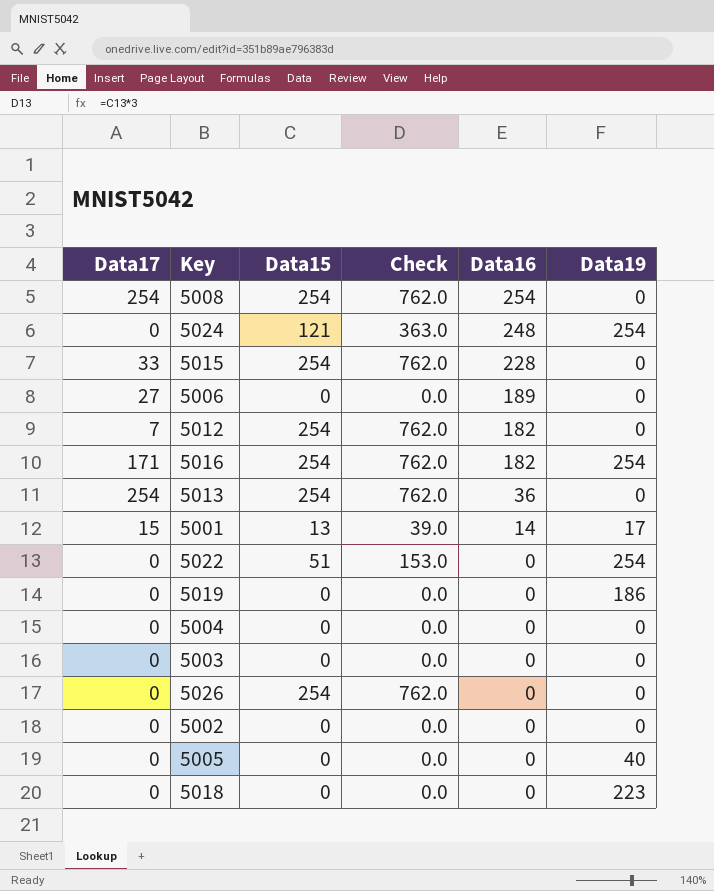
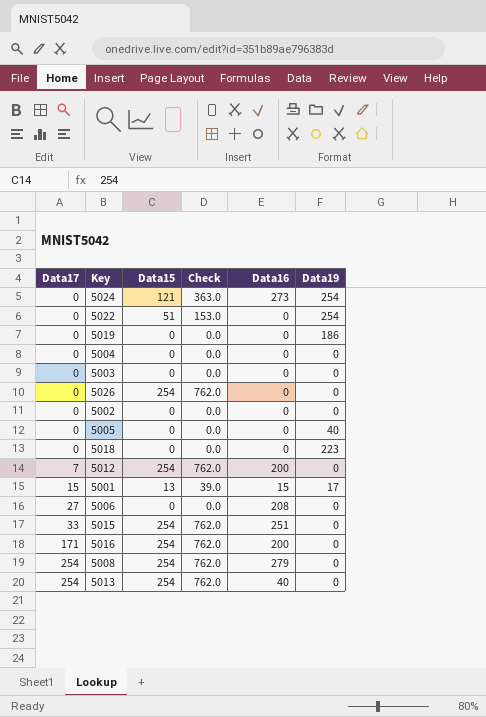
row order: Data16 descending -> Data17 ascending
5024 | Data16: 248 -> 273
5012 | Data16: 182 -> 200
5001 | Data16: 14 -> 15
5006 | Data16: 189 -> 208
5015 | Data16: 228 -> 251
5016 | Data16: 182 -> 200
5016 | Data19: 254 -> 0
5008 | Data16: 254 -> 279
5013 | Data16: 36 -> 40

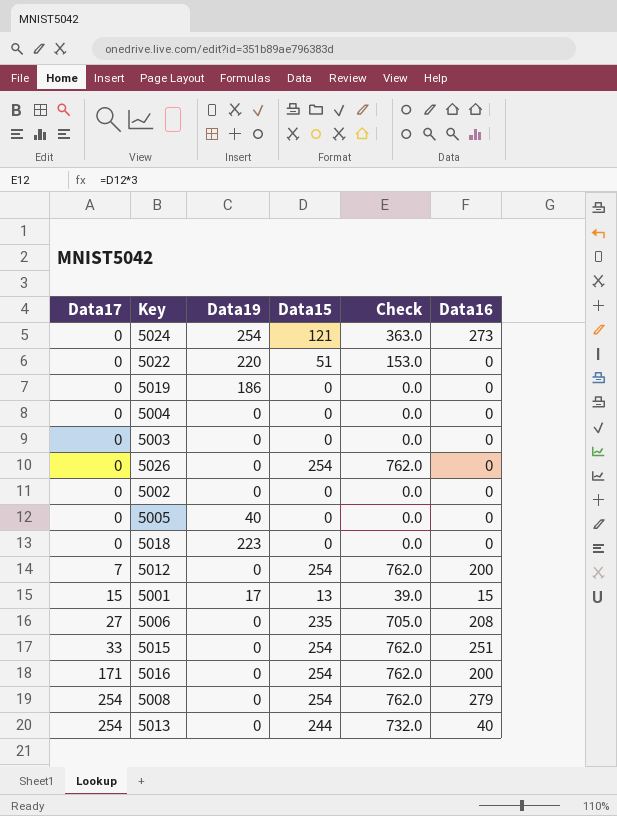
column Data19 | position: 6 -> 3
5022 | Data19: 254 -> 220
5006 | Data15: 0 -> 235
5006 | Check: 0.0 -> 705.0
5013 | Data15: 254 -> 244
5013 | Check: 762.0 -> 732.0

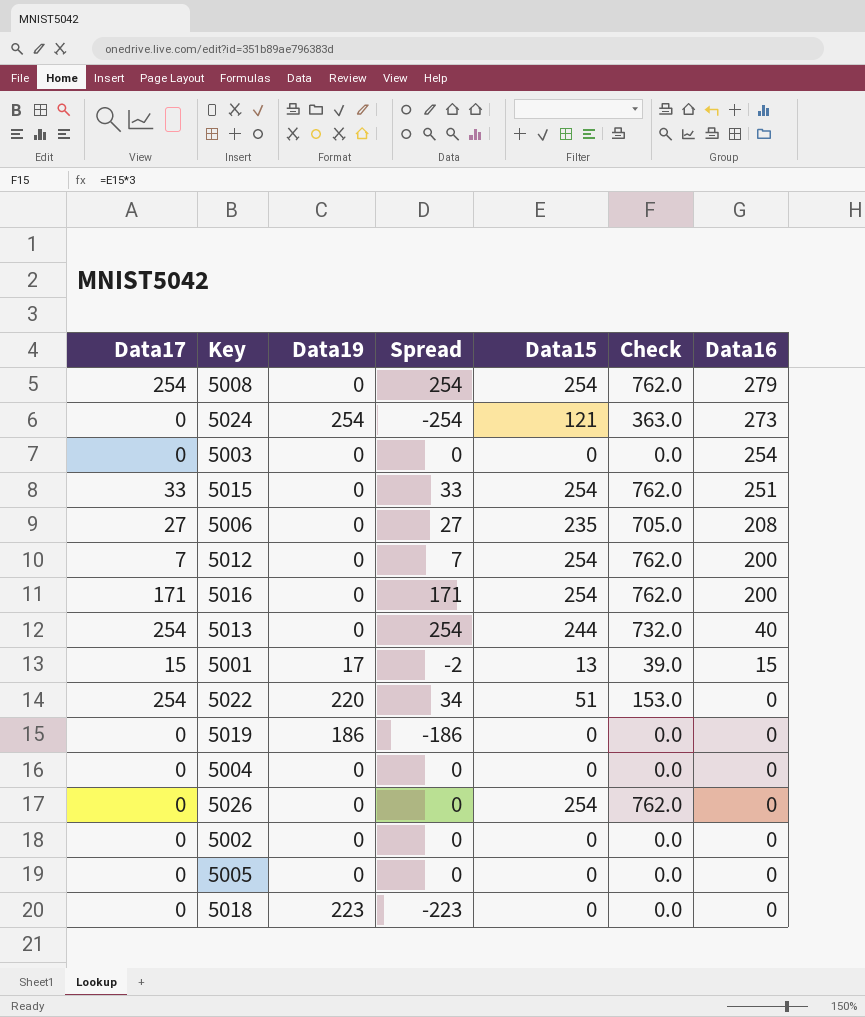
row order: Data17 ascending -> Data16 descending
column Spread | formula: none -> [Data17] - [Data19]
5003 | Data16: 0 -> 254
5022 | Data17: 0 -> 254
5005 | Data19: 40 -> 0

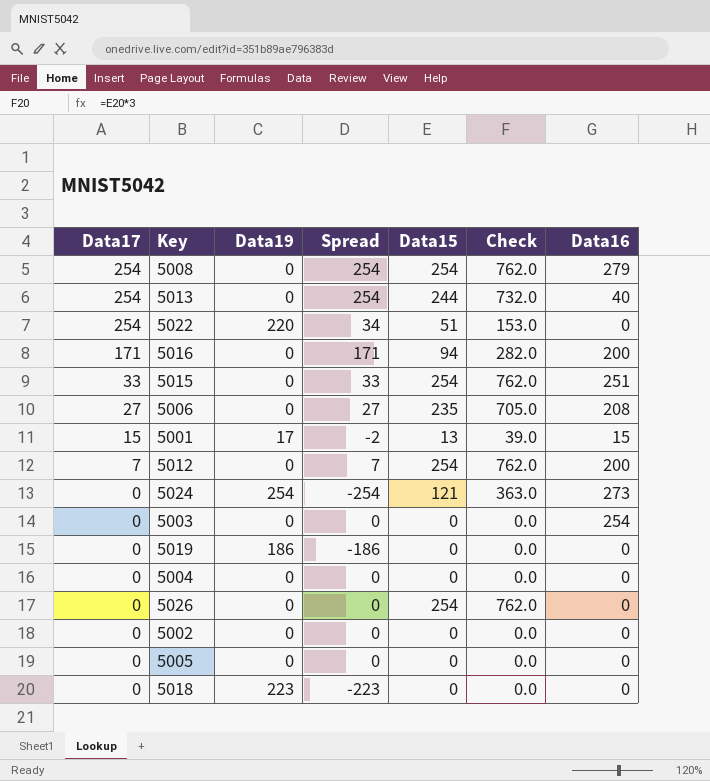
row order: Data16 descending -> Data17 descending
5016 | Data15: 254 -> 94
5016 | Check: 762.0 -> 282.0

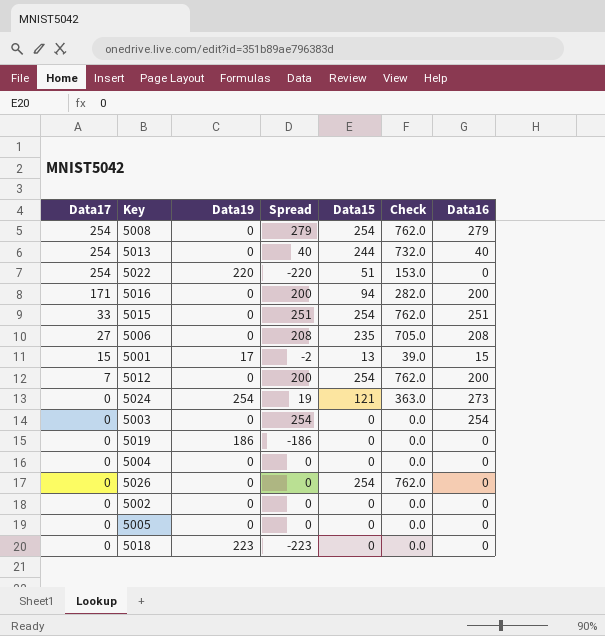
column Spread | formula: [Data17] - [Data19] -> [Data16] - [Data19]

